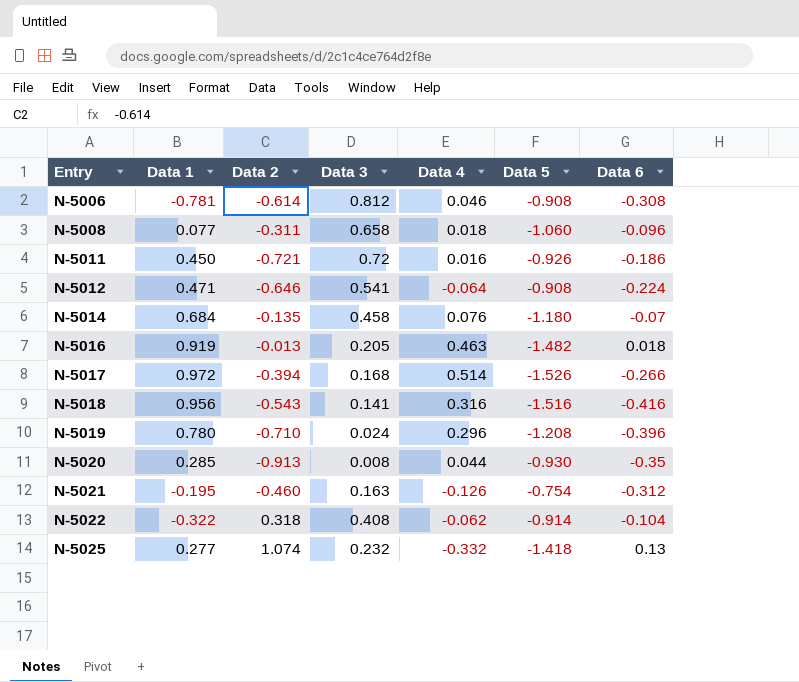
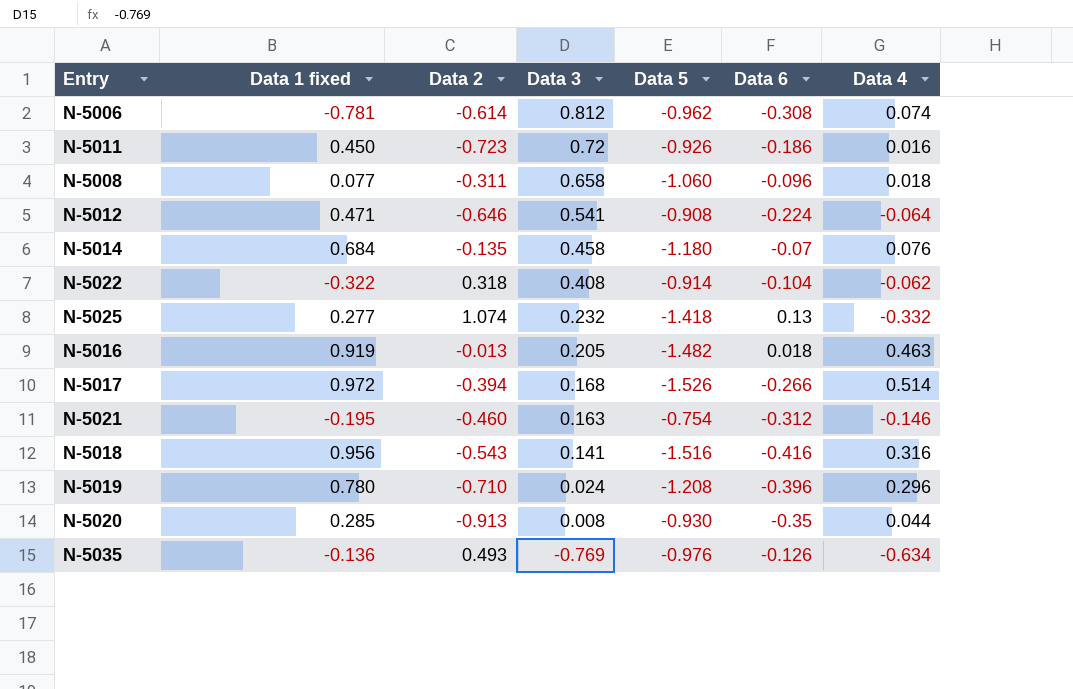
row order: Entry ascending -> Data 3 descending
column name: Data 1 -> Data 1 fixed
column Data 4 | position: 5 -> 7
N-5006 | Data 5: -0.908 -> -0.962
N-5006 | Data 4: 0.046 -> 0.074
N-5011 | Data 2: -0.721 -> -0.723
N-5021 | Data 4: -0.126 -> -0.146
row N-5035: none -> -0.136 | 0.493 | -0.769 | -0.976 | -0.126 | -0.634

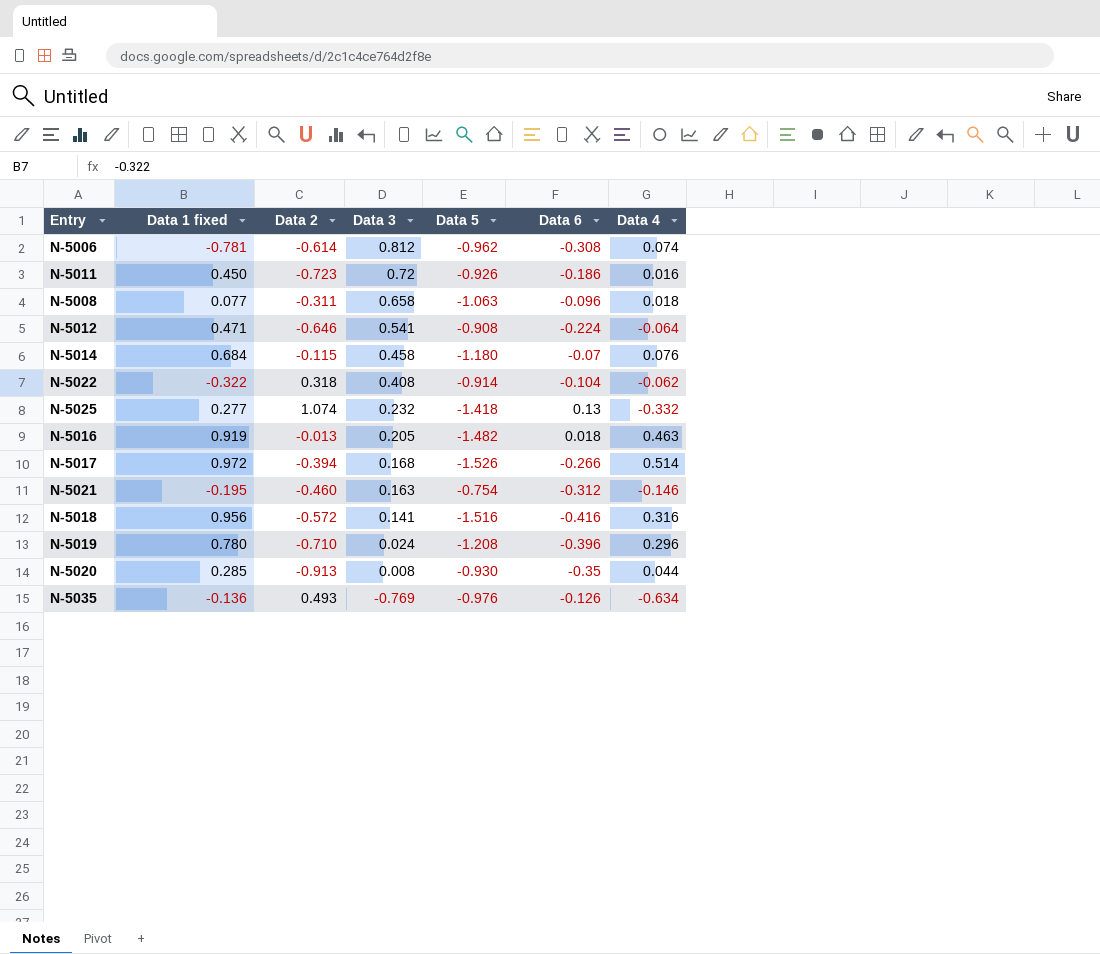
N-5008 | Data 5: -1.060 -> -1.063
N-5014 | Data 2: -0.135 -> -0.115
N-5018 | Data 2: -0.543 -> -0.572

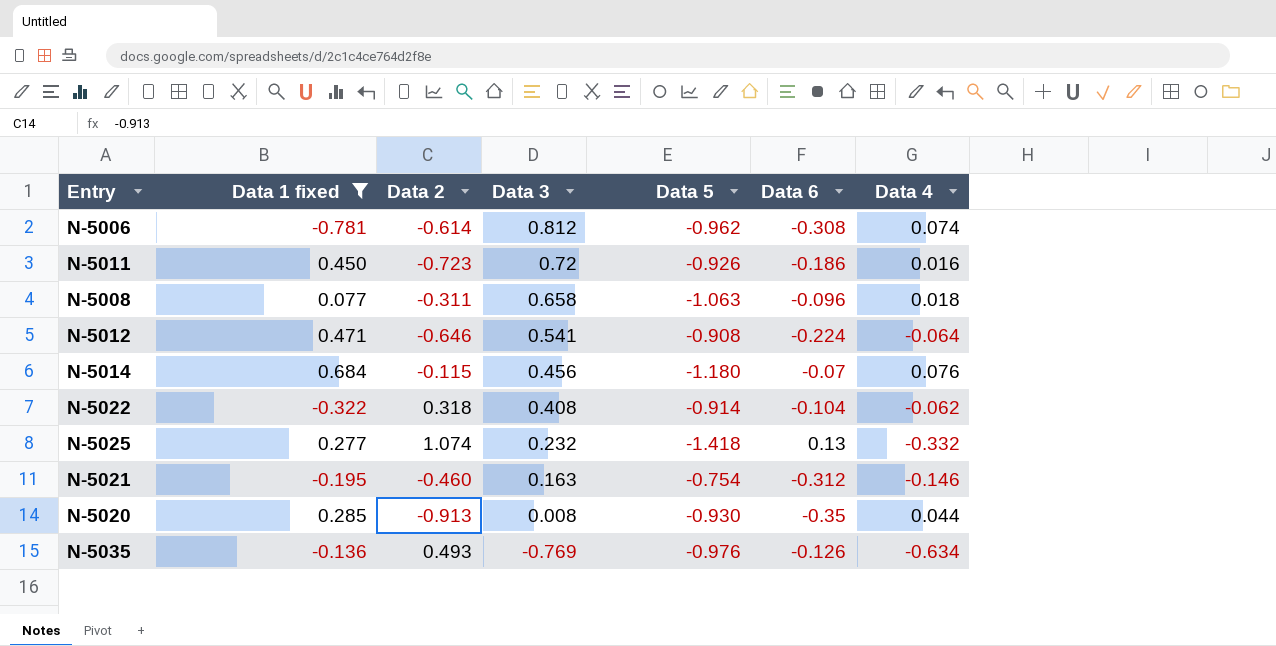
filter: none -> Data 1 fixed <= 0.684
N-5014 | Data 3: 0.458 -> 0.456

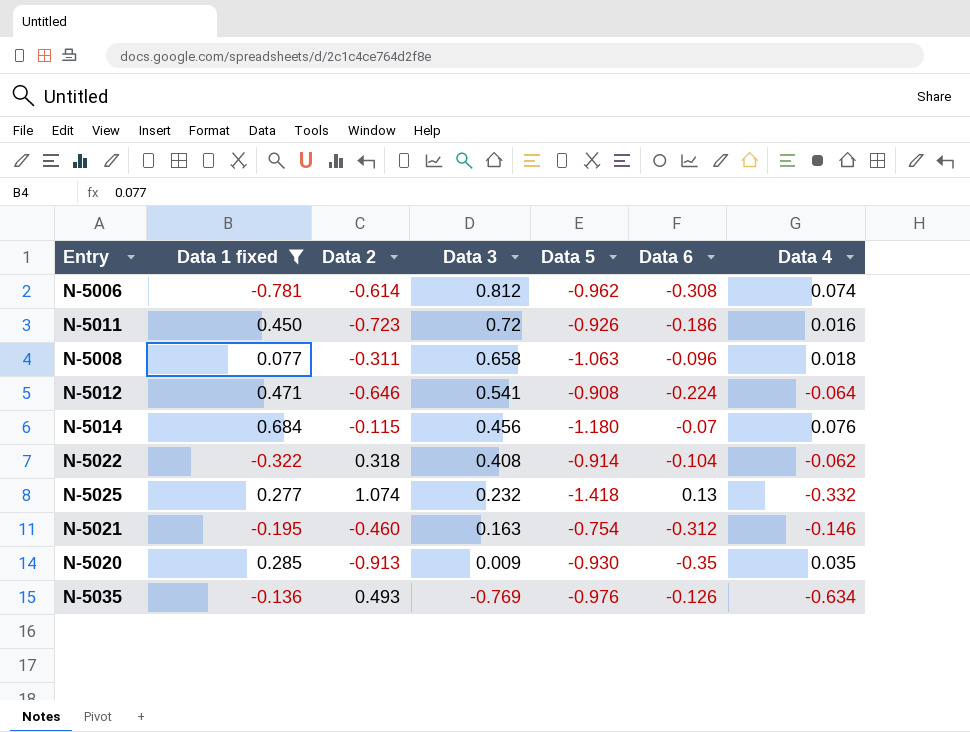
N-5020 | Data 3: 0.008 -> 0.009
N-5020 | Data 4: 0.044 -> 0.035

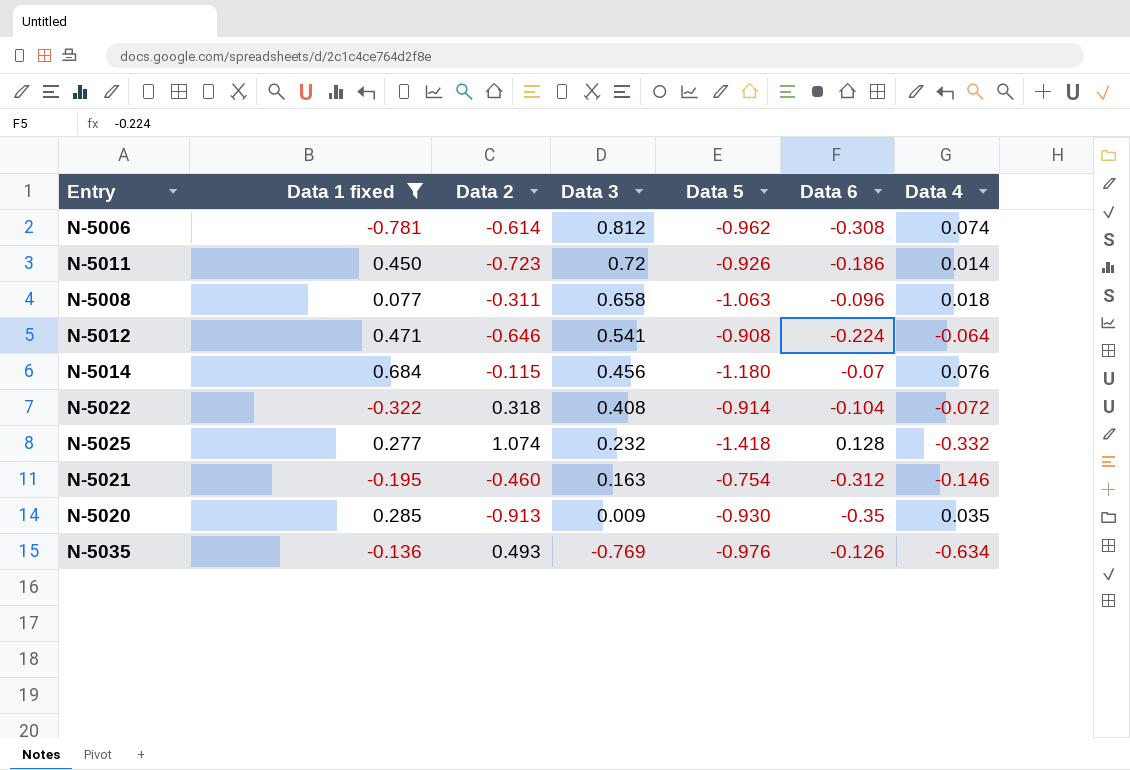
N-5011 | Data 4: 0.016 -> 0.014
N-5022 | Data 4: -0.062 -> -0.072
N-5025 | Data 6: 0.13 -> 0.128

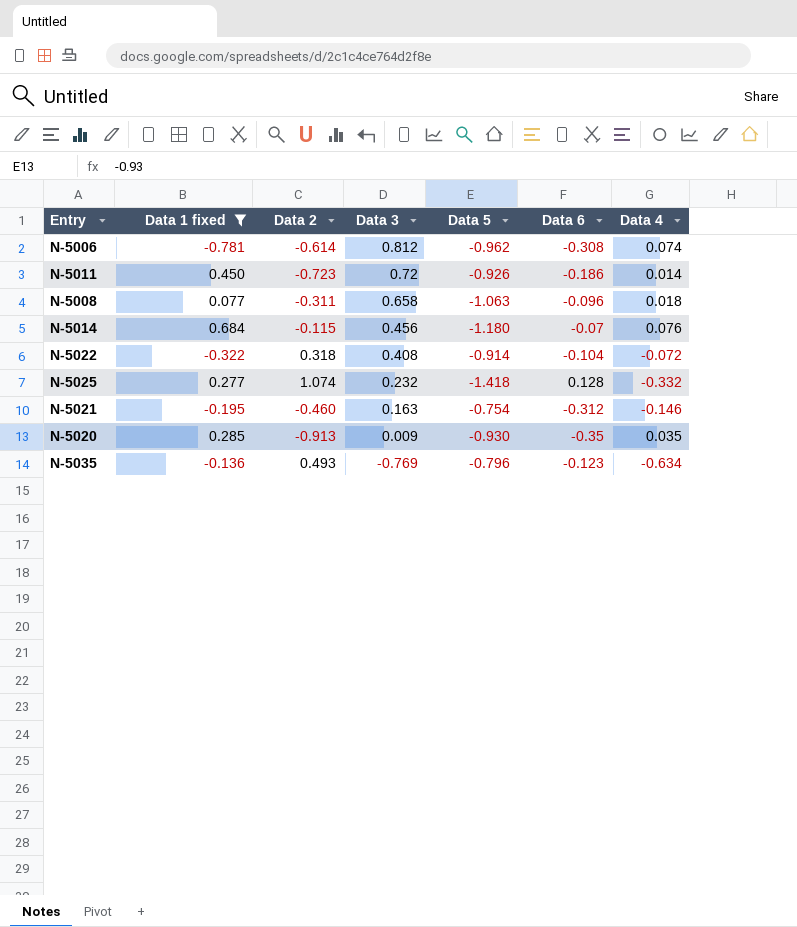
row N-5012: 0.471 | -0.646 | 0.541 | -0.908 | -0.224 | -0.064 -> none
N-5035 | Data 5: -0.976 -> -0.796
N-5035 | Data 6: -0.126 -> -0.123

